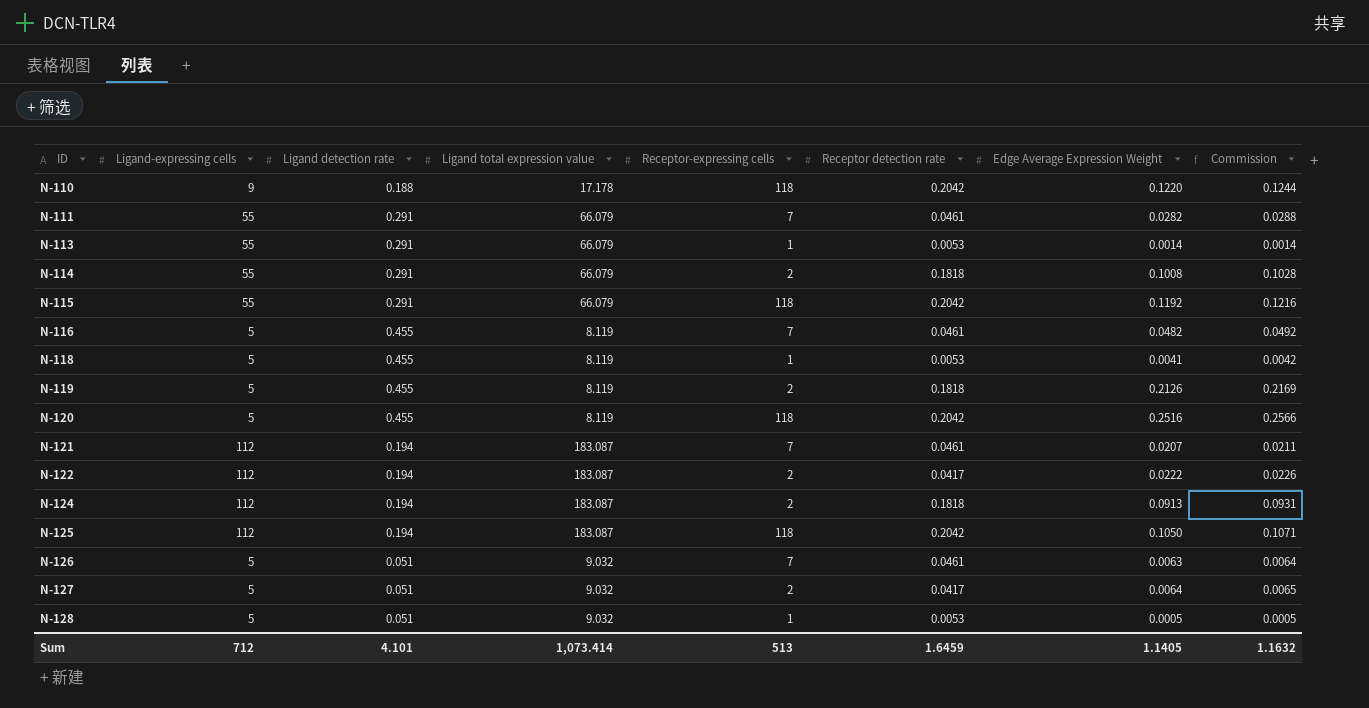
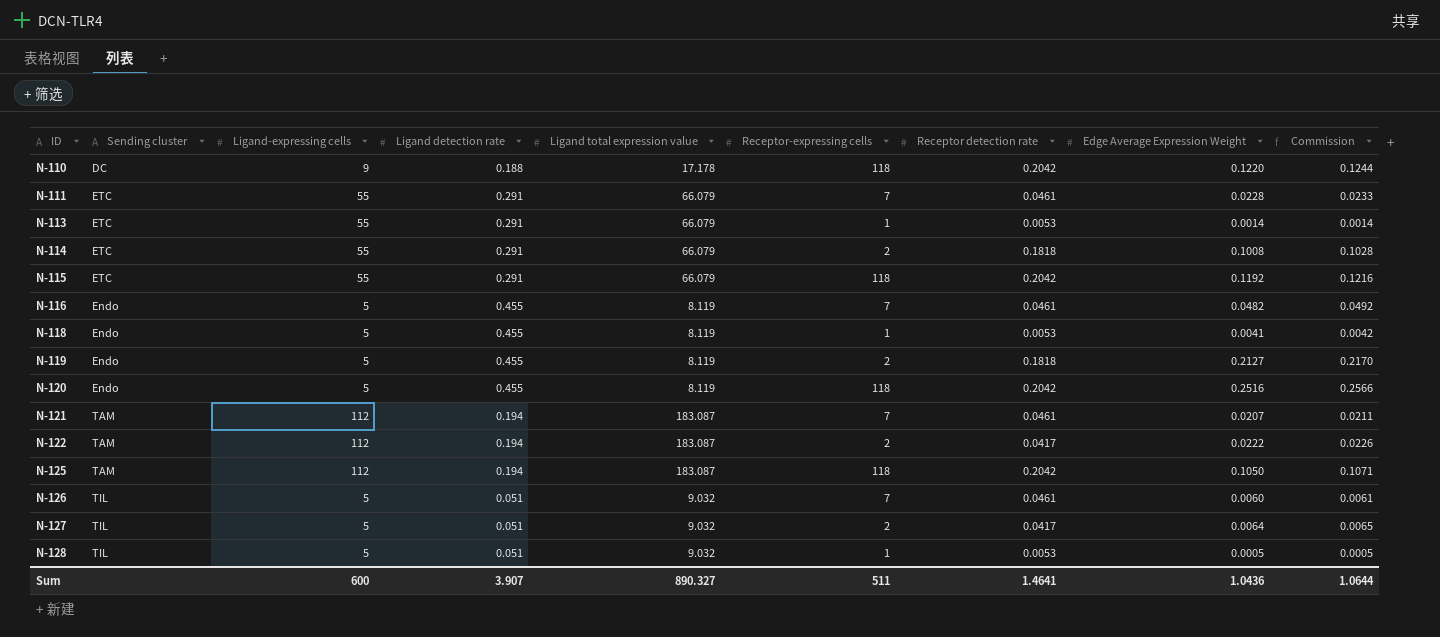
column Sending cluster | position: none -> 2
row N-124: 112 | 0.194 | 183.087 | 2 | 0.1818 | 0.0913 | 0.0931 -> none
N-111 | Edge Average Expression Weight: 0.0282 -> 0.0228
N-111 | Commission: 0.0288 -> 0.0233
N-119 | Edge Average Expression Weight: 0.2126 -> 0.2127
N-119 | Commission: 0.2169 -> 0.2170
N-126 | Edge Average Expression Weight: 0.0063 -> 0.0060
N-126 | Commission: 0.0064 -> 0.0061
Sum | Ligand-expressing cells: 712 -> 600
Sum | Ligand detection rate: 4.101 -> 3.907
Sum | Ligand total expression value: 1,073.414 -> 890.327
Sum | Receptor-expressing cells: 513 -> 511
Sum | Receptor detection rate: 1.6459 -> 1.4641
Sum | Edge Average Expression Weight: 1.1405 -> 1.0436
Sum | Commission: 1.1632 -> 1.0644

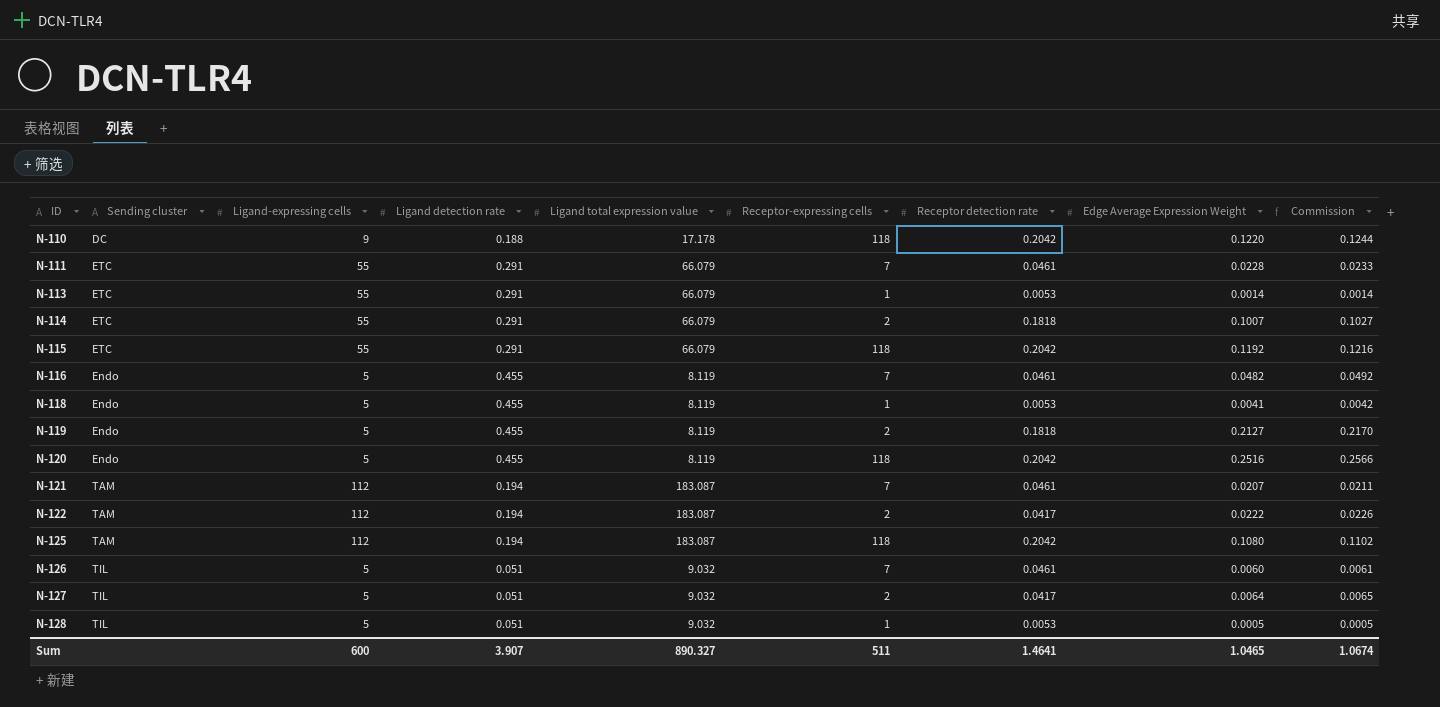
N-114 | Edge Average Expression Weight: 0.1008 -> 0.1007
N-114 | Commission: 0.1028 -> 0.1027
N-125 | Edge Average Expression Weight: 0.1050 -> 0.1080
N-125 | Commission: 0.1071 -> 0.1102
Sum | Edge Average Expression Weight: 1.0436 -> 1.0465
Sum | Commission: 1.0644 -> 1.0674

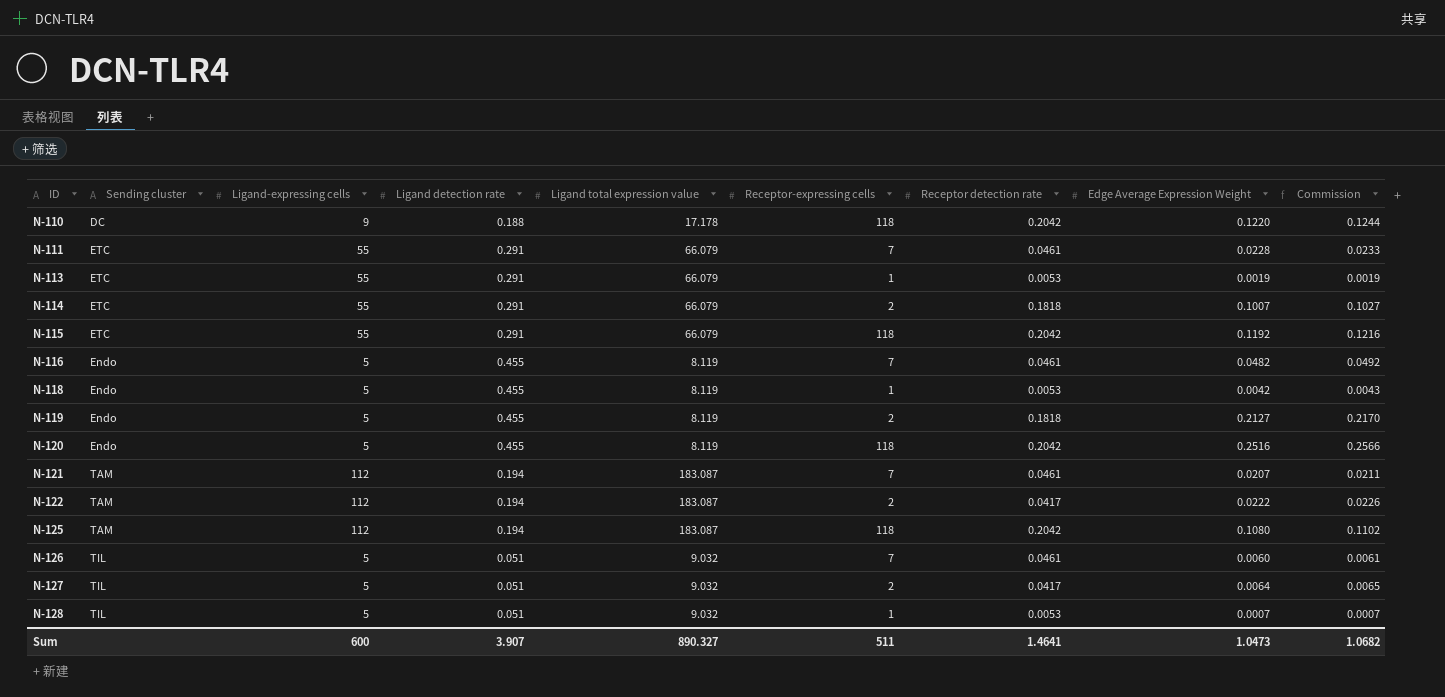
N-113 | Edge Average Expression Weight: 0.0014 -> 0.0019
N-113 | Commission: 0.0014 -> 0.0019
N-118 | Edge Average Expression Weight: 0.0041 -> 0.0042
N-118 | Commission: 0.0042 -> 0.0043
N-128 | Edge Average Expression Weight: 0.0005 -> 0.0007
N-128 | Commission: 0.0005 -> 0.0007
Sum | Edge Average Expression Weight: 1.0465 -> 1.0473
Sum | Commission: 1.0674 -> 1.0682

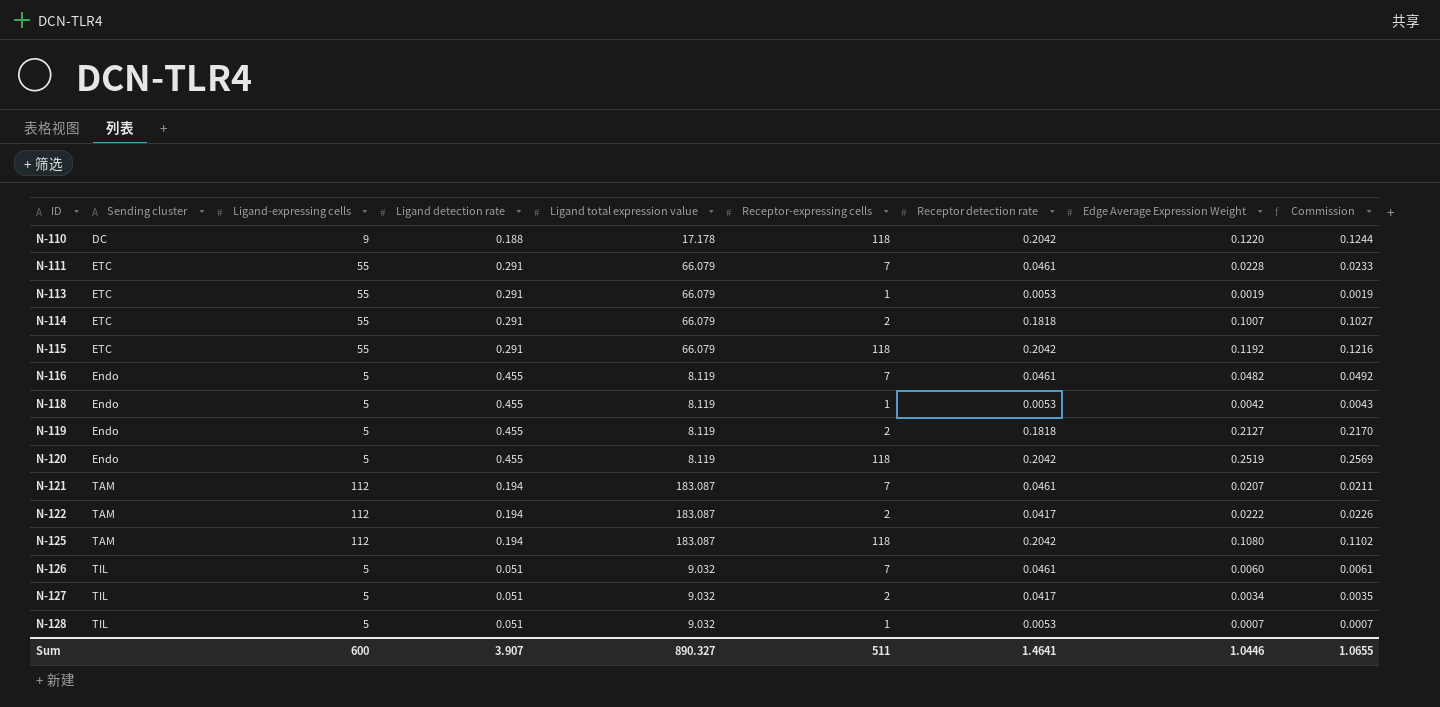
N-120 | Edge Average Expression Weight: 0.2516 -> 0.2519
N-120 | Commission: 0.2566 -> 0.2569
N-127 | Edge Average Expression Weight: 0.0064 -> 0.0034
N-127 | Commission: 0.0065 -> 0.0035
Sum | Edge Average Expression Weight: 1.0473 -> 1.0446
Sum | Commission: 1.0682 -> 1.0655

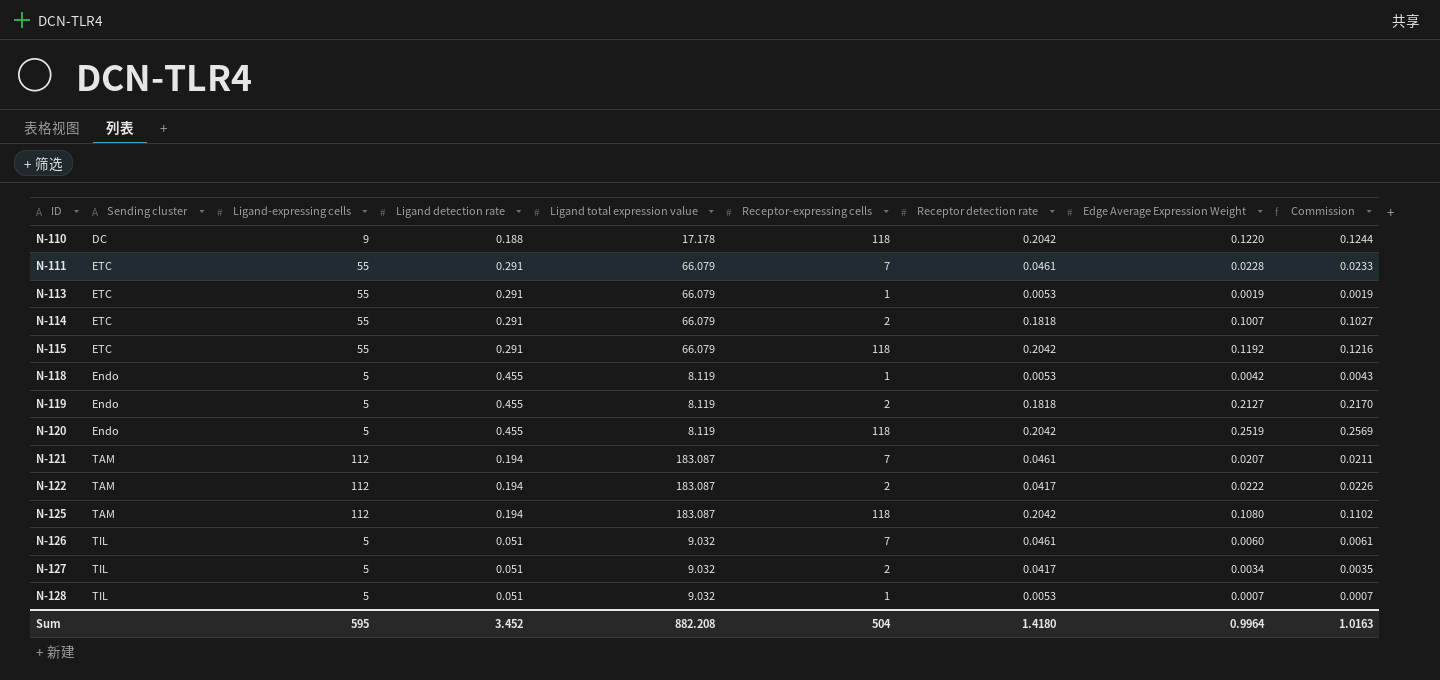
row N-116: Endo | 5 | 0.455 | 8.119 | 7 | 0.0461 | 0.0482 | 0.0492 -> none
Sum | Ligand-expressing cells: 600 -> 595
Sum | Ligand detection rate: 3.907 -> 3.452
Sum | Ligand total expression value: 890.327 -> 882.208
Sum | Receptor-expressing cells: 511 -> 504
Sum | Receptor detection rate: 1.4641 -> 1.4180
Sum | Edge Average Expression Weight: 1.0446 -> 0.9964
Sum | Commission: 1.0655 -> 1.0163

